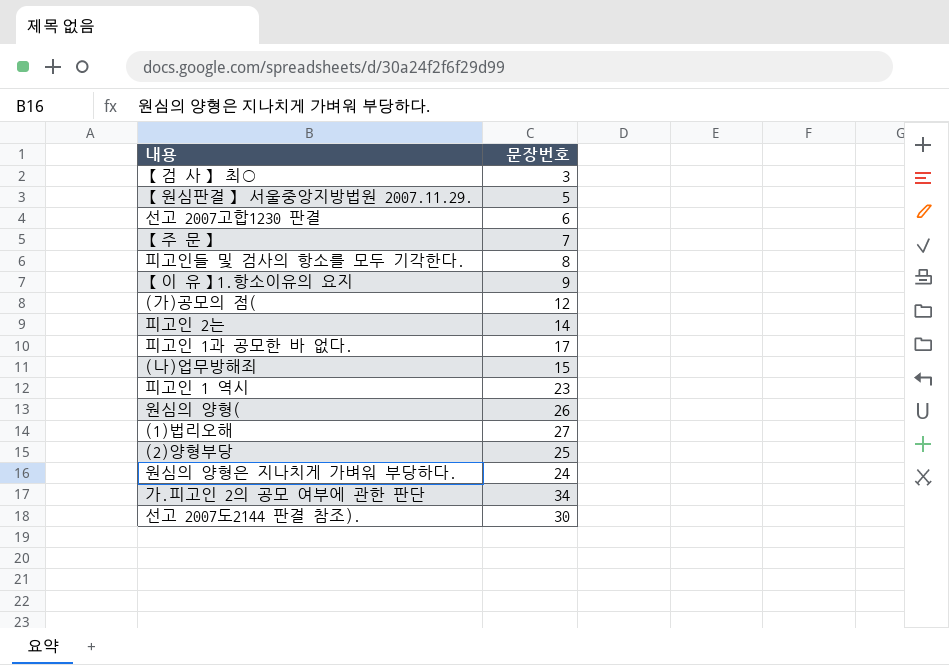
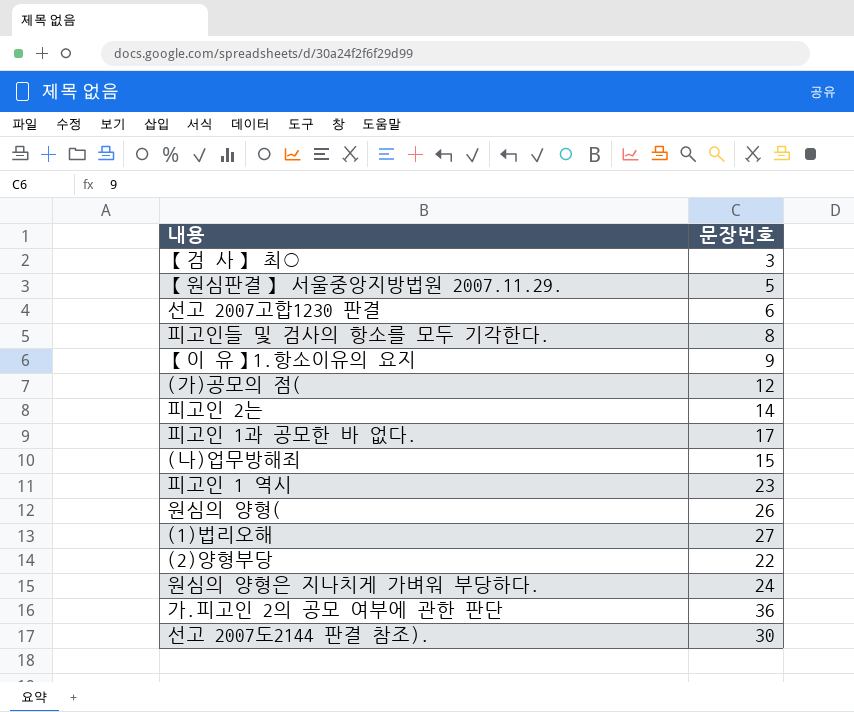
row 【주 문】: 7 -> none
(2)양형부당 | 문장번호: 25 -> 22
가.피고인 2의 공모 여부에 관한 판단 | 문장번호: 34 -> 36

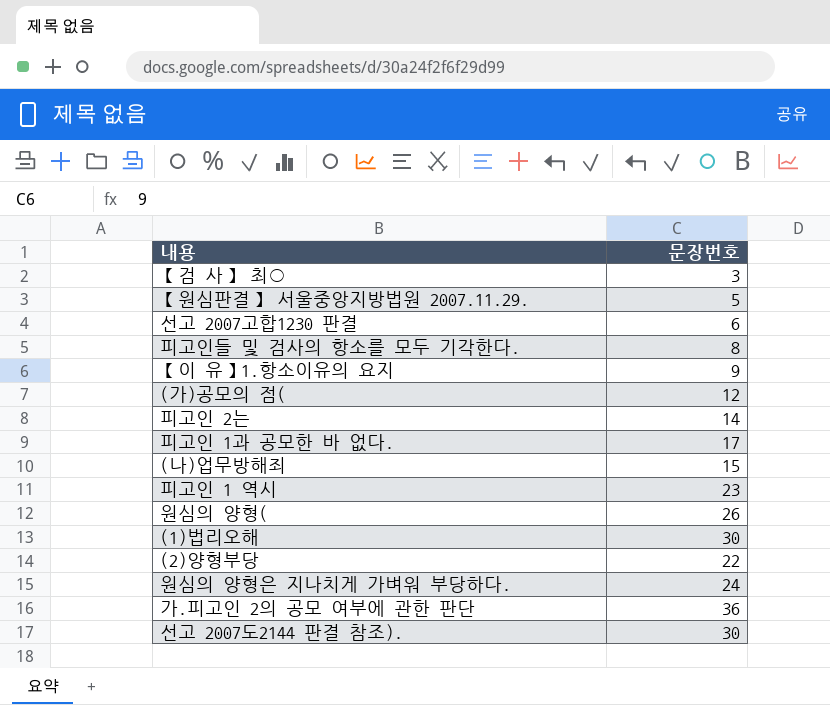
(1)법리오해 | 문장번호: 27 -> 30

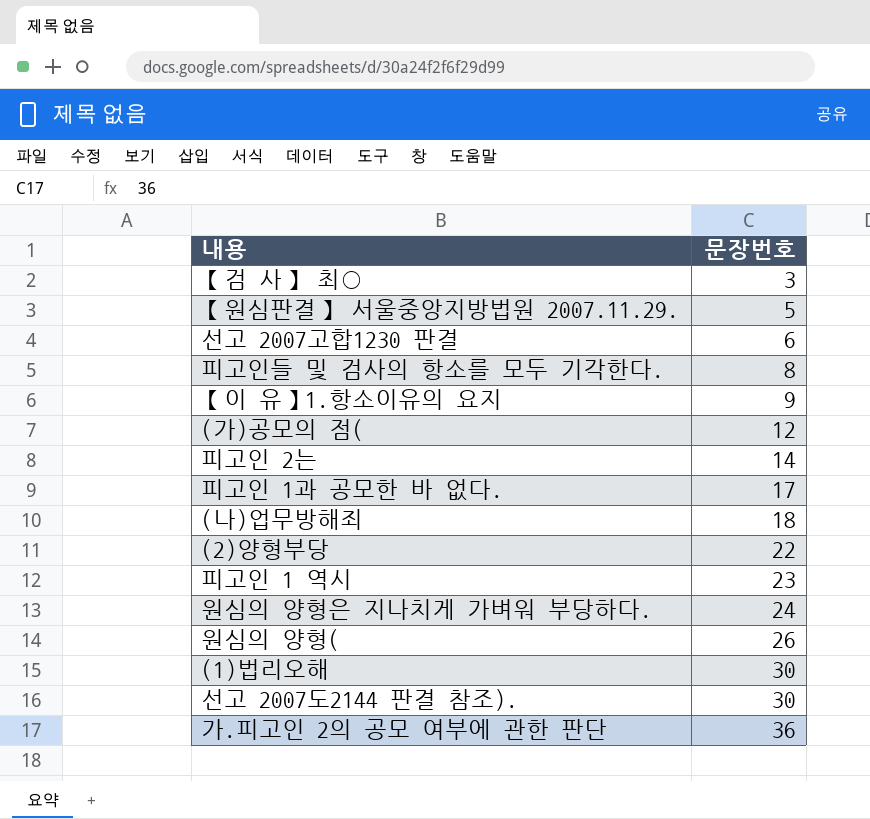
row order: none -> 문장번호 ascending
(나)업무방해죄 | 문장번호: 15 -> 18

